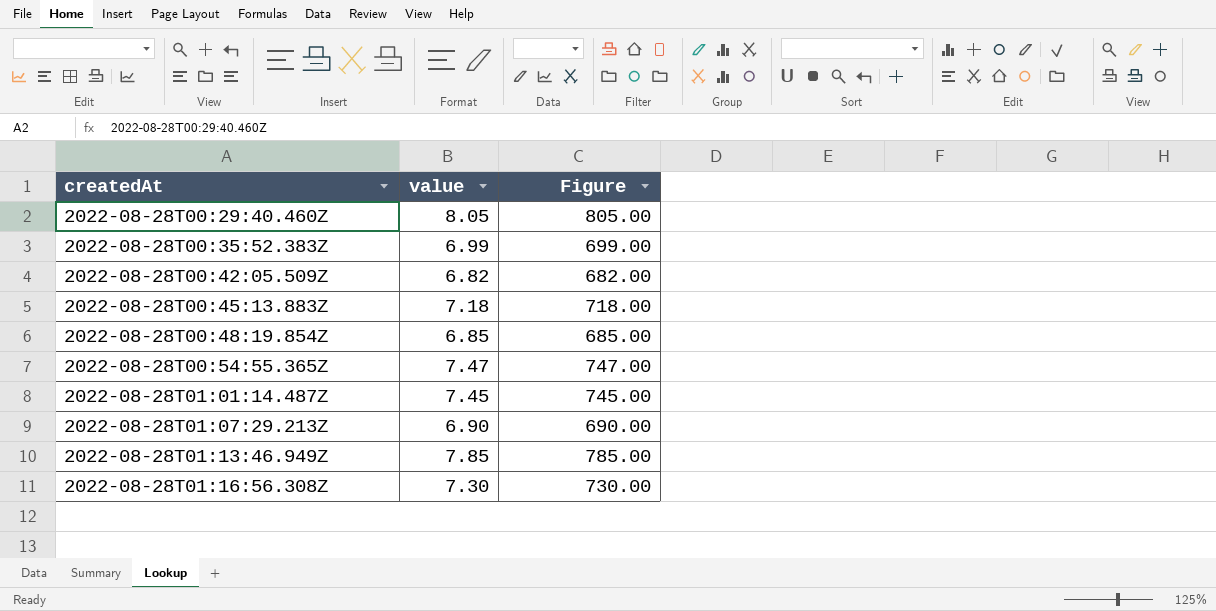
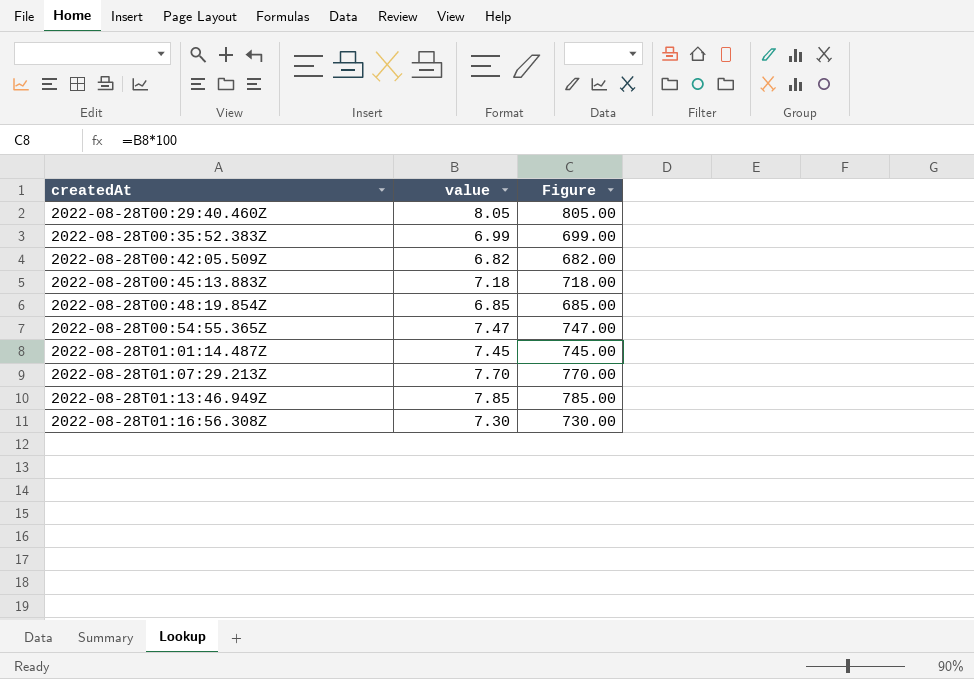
2022-08-28T01:07:29.213Z | value: 6.90 -> 7.70
2022-08-28T01:07:29.213Z | Figure: 690.00 -> 770.00

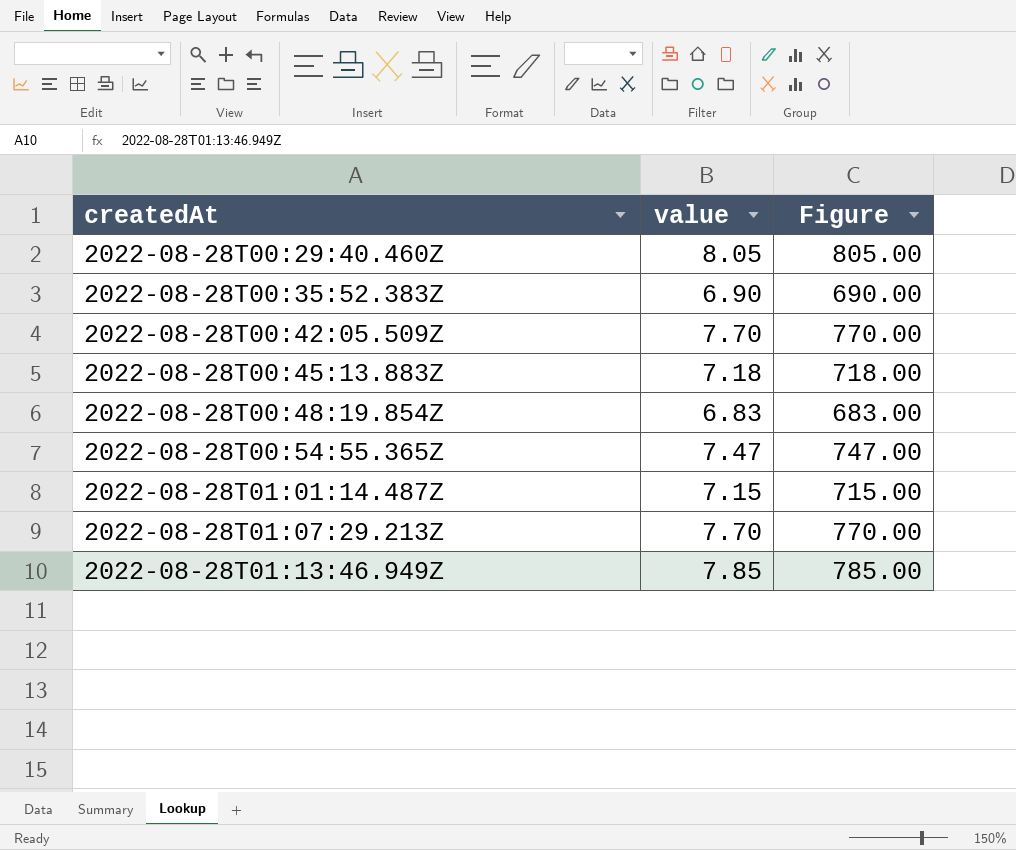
row 2022-08-28T01:16:56.308Z: 7.30 | 730.00 -> none
2022-08-28T00:35:52.383Z | value: 6.99 -> 6.90
2022-08-28T00:35:52.383Z | Figure: 699.00 -> 690.00
2022-08-28T00:42:05.509Z | value: 6.82 -> 7.70
2022-08-28T00:42:05.509Z | Figure: 682.00 -> 770.00
2022-08-28T00:48:19.854Z | value: 6.85 -> 6.83
2022-08-28T00:48:19.854Z | Figure: 685.00 -> 683.00
2022-08-28T01:01:14.487Z | value: 7.45 -> 7.15
2022-08-28T01:01:14.487Z | Figure: 745.00 -> 715.00

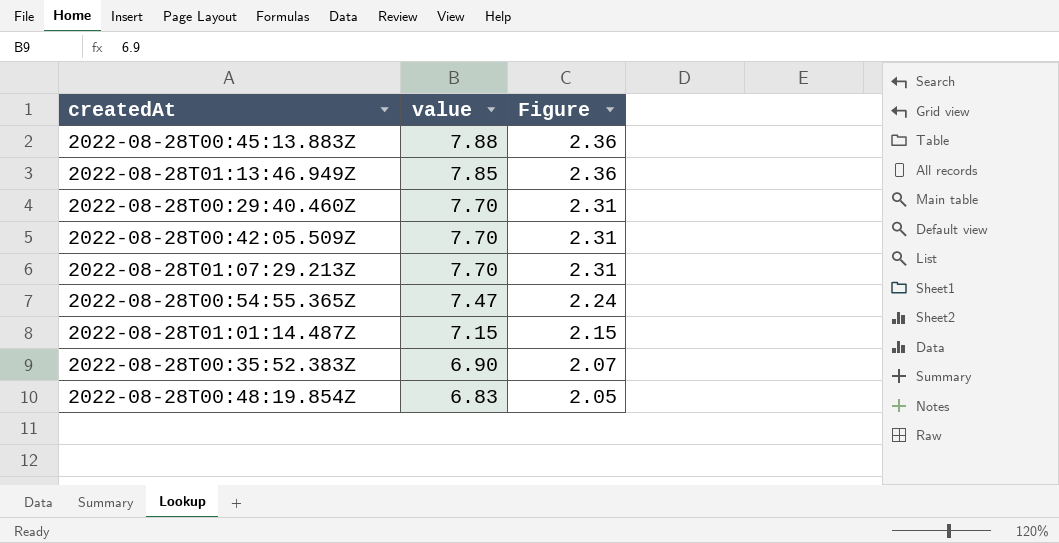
row order: createdAt ascending -> value descending
column Figure | formula: [value] * 100 -> [value] * 0.3
2022-08-28T00:45:13.883Z | value: 7.18 -> 7.88
2022-08-28T00:29:40.460Z | value: 8.05 -> 7.70

